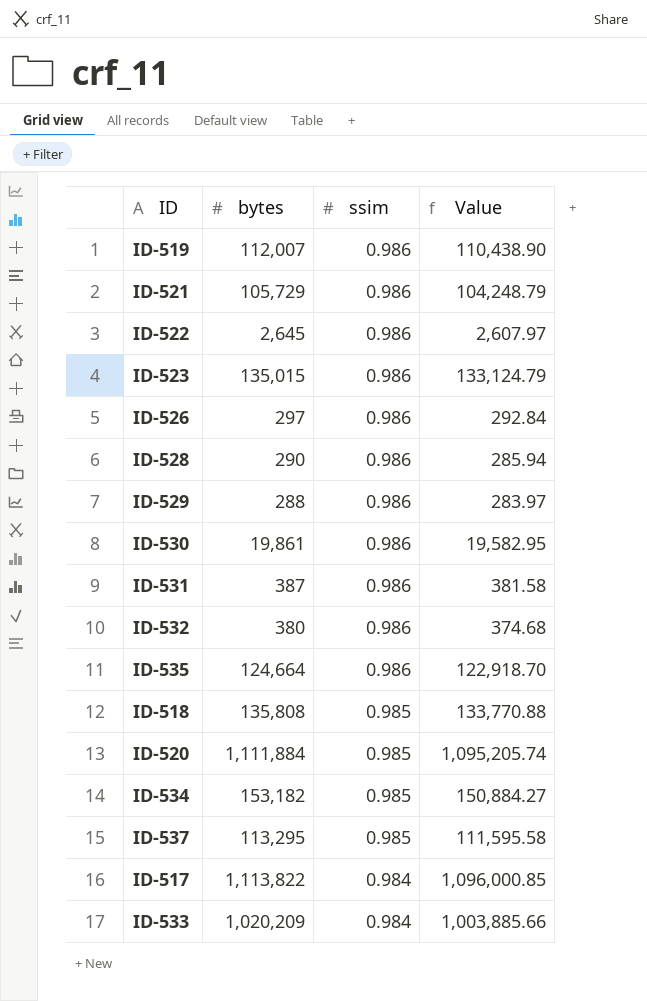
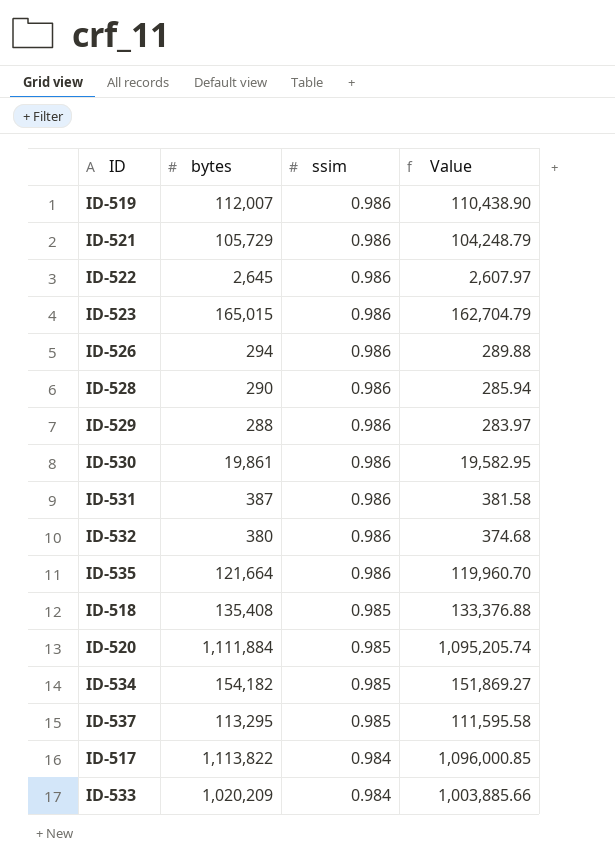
ID-523 | bytes: 135,015 -> 165,015
ID-523 | Value: 133,124.79 -> 162,704.79
ID-526 | bytes: 297 -> 294
ID-526 | Value: 292.84 -> 289.88
ID-535 | bytes: 124,664 -> 121,664
ID-535 | Value: 122,918.70 -> 119,960.70
ID-518 | bytes: 135,808 -> 135,408
ID-518 | Value: 133,770.88 -> 133,376.88
ID-534 | bytes: 153,182 -> 154,182
ID-534 | Value: 150,884.27 -> 151,869.27

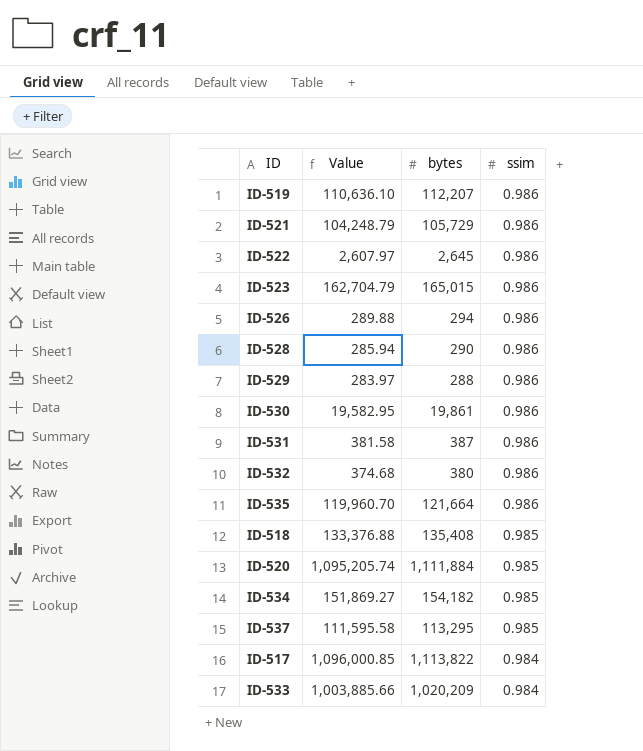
column Value | position: 4 -> 2
ID-519 | Value: 110,438.90 -> 110,636.10
ID-519 | bytes: 112,007 -> 112,207

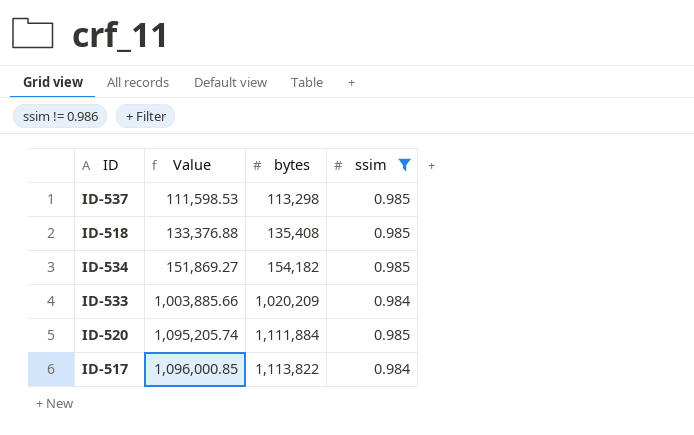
filter: none -> ssim != 0.986
row order: ssim descending -> Value ascending
ID-537 | Value: 111,595.58 -> 111,598.53
ID-537 | bytes: 113,295 -> 113,298

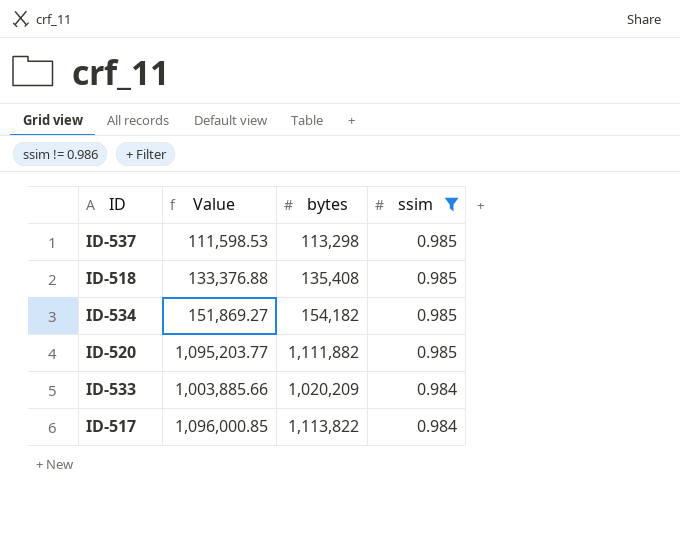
row order: Value ascending -> ssim descending
ID-520 | Value: 1,095,205.74 -> 1,095,203.77
ID-520 | bytes: 1,111,884 -> 1,111,882

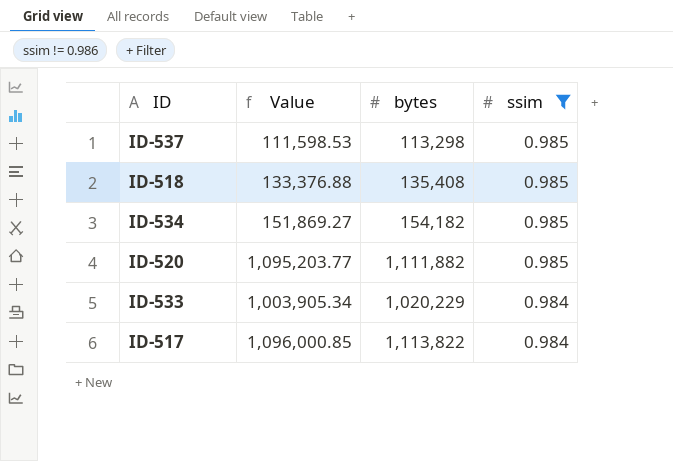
ID-533 | Value: 1,003,885.66 -> 1,003,905.34
ID-533 | bytes: 1,020,209 -> 1,020,229

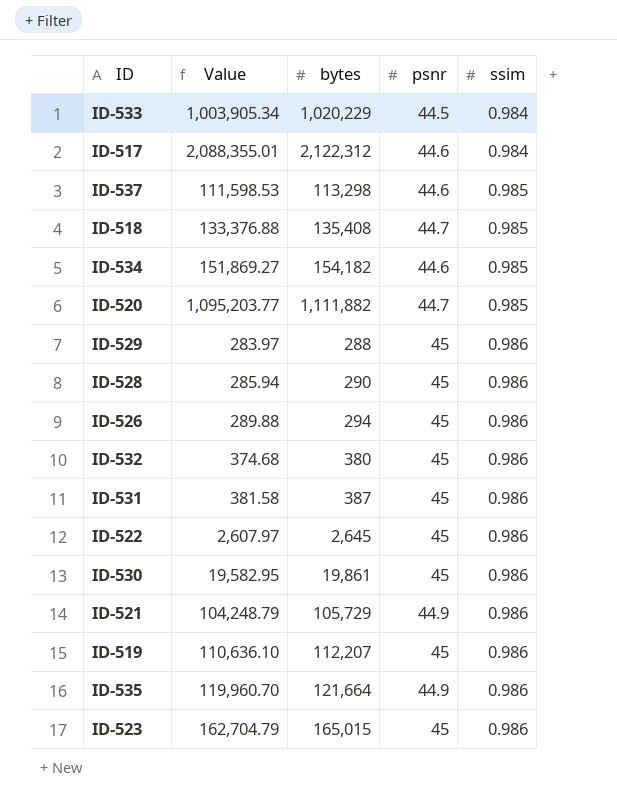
filter: ssim != 0.986 -> none
row order: ssim descending -> ssim ascending
column psnr | position: none -> 4
ID-517 | Value: 1,096,000.85 -> 2,088,355.01
ID-517 | bytes: 1,113,822 -> 2,122,312

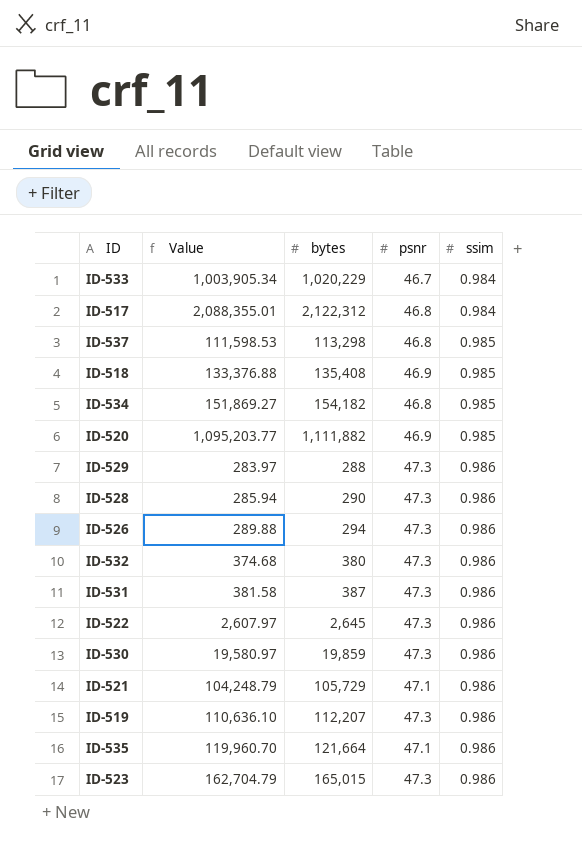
ID-533 | psnr: 44.5 -> 46.7
ID-517 | psnr: 44.6 -> 46.8
ID-537 | psnr: 44.6 -> 46.8
ID-518 | psnr: 44.7 -> 46.9
ID-534 | psnr: 44.6 -> 46.8
ID-520 | psnr: 44.7 -> 46.9
ID-529 | psnr: 45 -> 47.3
ID-528 | psnr: 45 -> 47.3
ID-526 | psnr: 45 -> 47.3
ID-532 | psnr: 45 -> 47.3
ID-531 | psnr: 45 -> 47.3
ID-522 | psnr: 45 -> 47.3
ID-530 | Value: 19,582.95 -> 19,580.97
ID-530 | bytes: 19,861 -> 19,859
ID-530 | psnr: 45 -> 47.3
ID-521 | psnr: 44.9 -> 47.1
ID-519 | psnr: 45 -> 47.3
ID-535 | psnr: 44.9 -> 47.1
ID-523 | psnr: 45 -> 47.3

